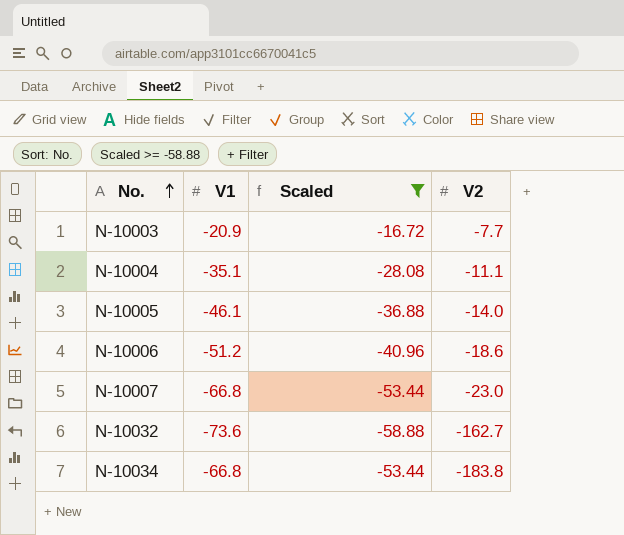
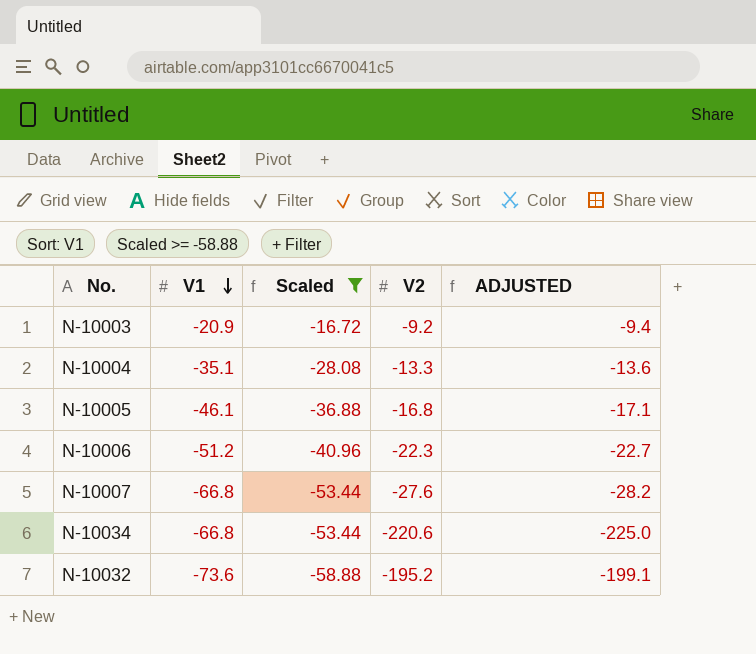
row order: No. ascending -> V1 descending
column ADJUSTED | formula: none -> [V2] * 1.02
N-10003 | V2: -7.7 -> -9.2
N-10004 | V2: -11.1 -> -13.3
N-10005 | V2: -14.0 -> -16.8
N-10006 | V2: -18.6 -> -22.3
N-10007 | V2: -23.0 -> -27.6
N-10034 | V2: -183.8 -> -220.6
N-10032 | V2: -162.7 -> -195.2

